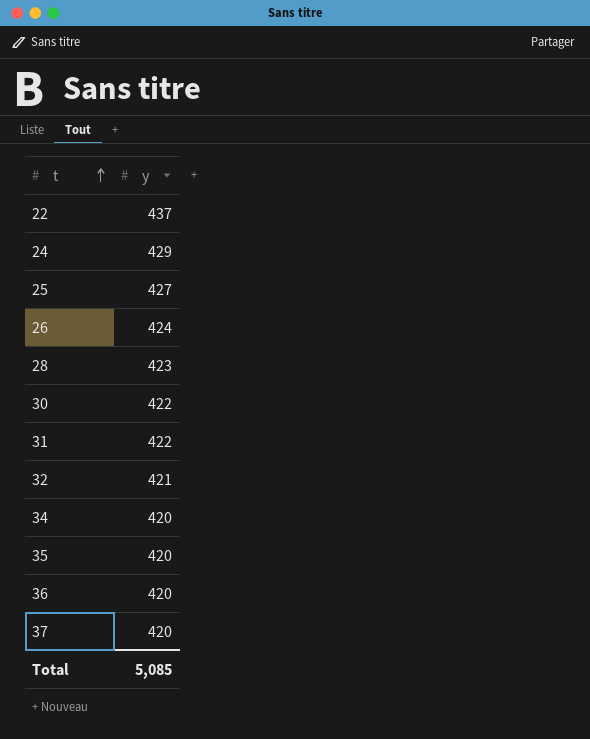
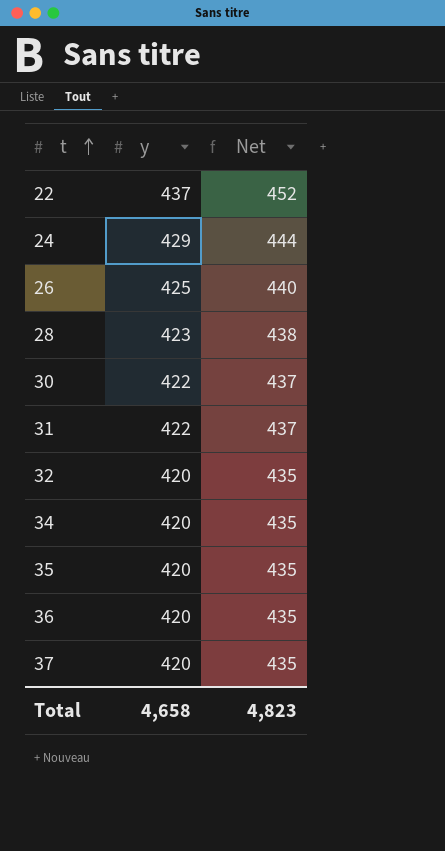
column Net | formula: none -> [y] + 15
row 25: 427 -> none
26 | y: 424 -> 425
32 | y: 421 -> 420
Total | y: 5,085 -> 4,658

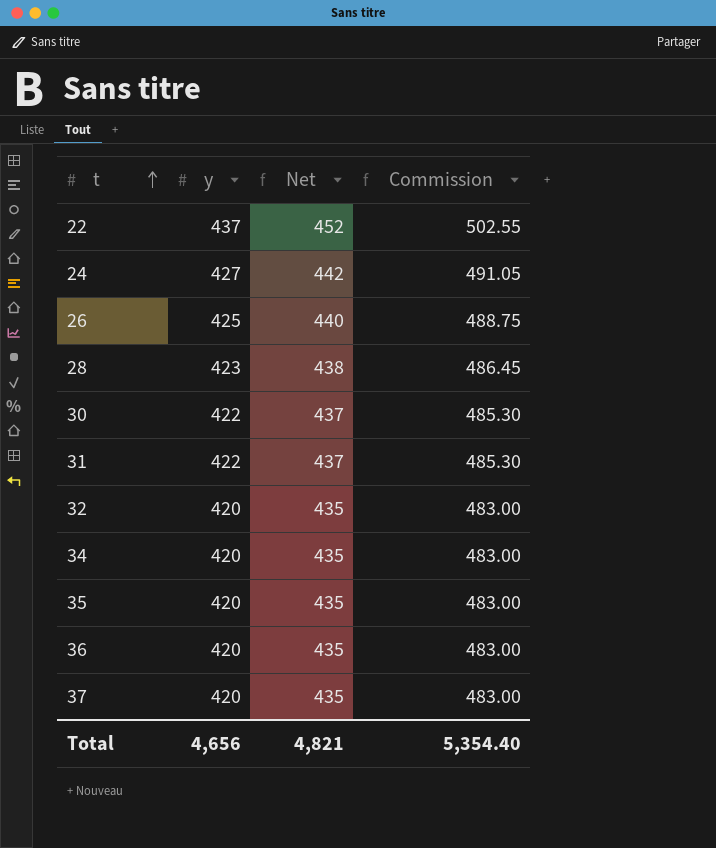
column Commission | formula: none -> [y] * 1.15
24 | y: 429 -> 427
24 | Net: 444 -> 442
Total | y: 4,658 -> 4,656
Total | Net: 4,823 -> 4,821

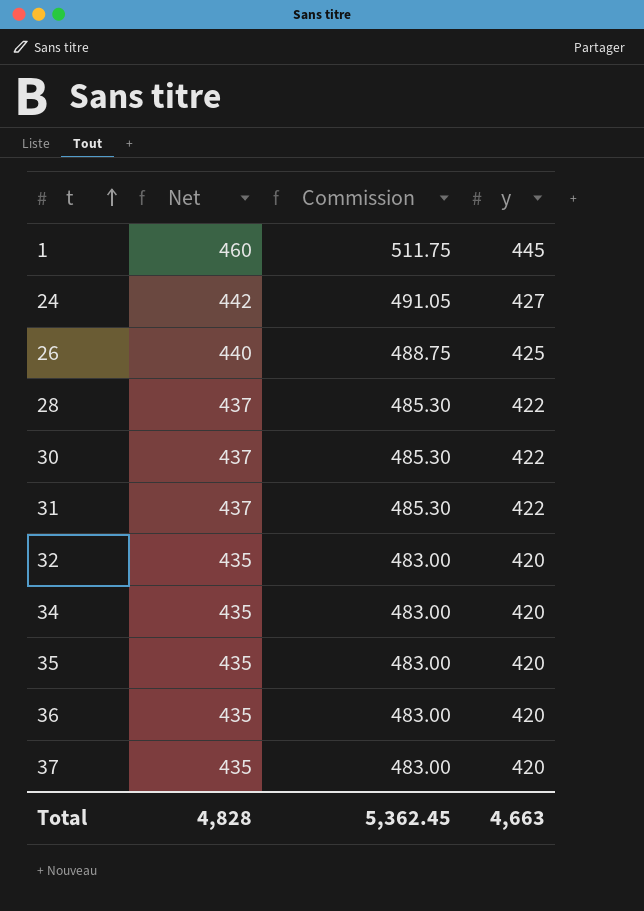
column y | position: 2 -> 4
row 22: 437 | 452 | 502.55 -> none
row 1: none -> 460 | 511.75 | 445
28 | Net: 438 -> 437
28 | Commission: 486.45 -> 485.30
28 | y: 423 -> 422
Total | Net: 4,821 -> 4,828
Total | Commission: 5,354.40 -> 5,362.45
Total | y: 4,656 -> 4,663

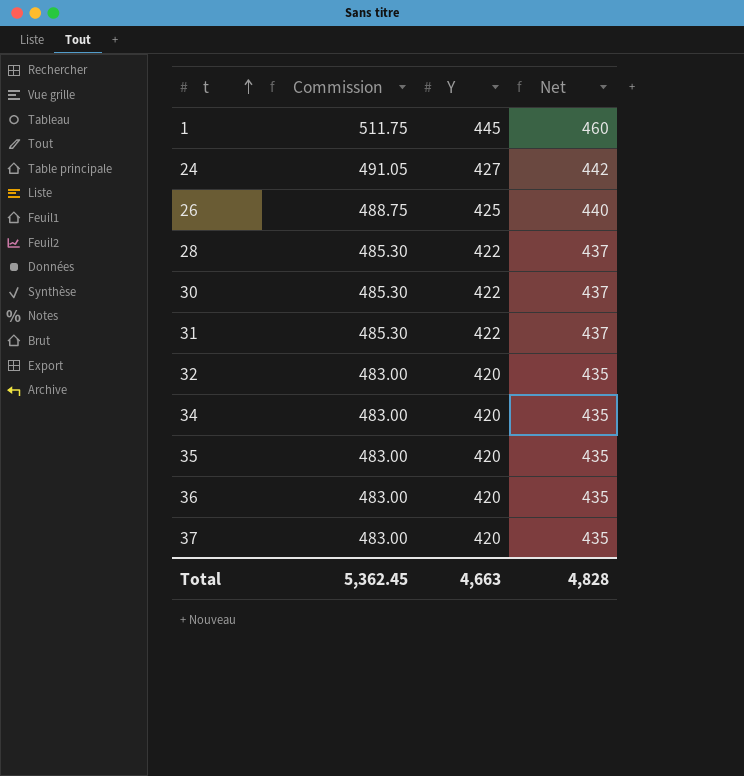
column name: y -> Y
column Net | position: 2 -> 4

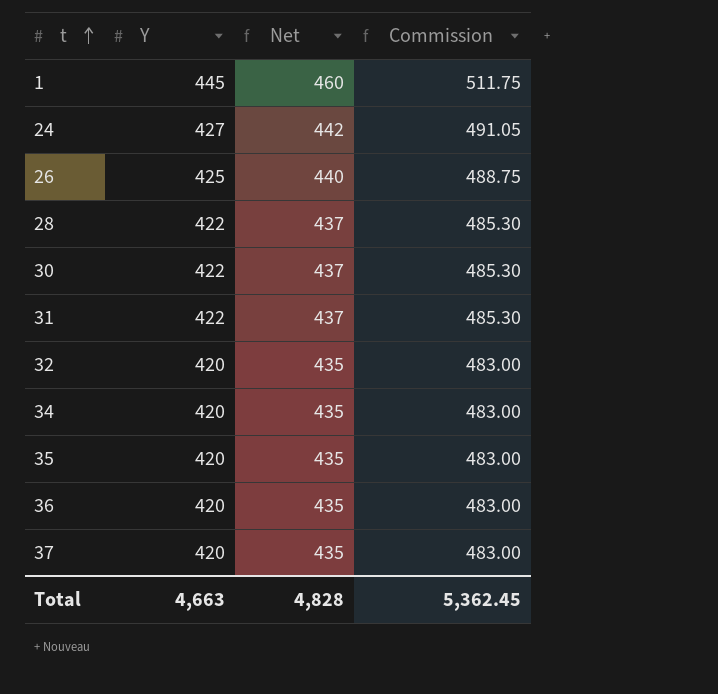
column Commission | position: 2 -> 4

